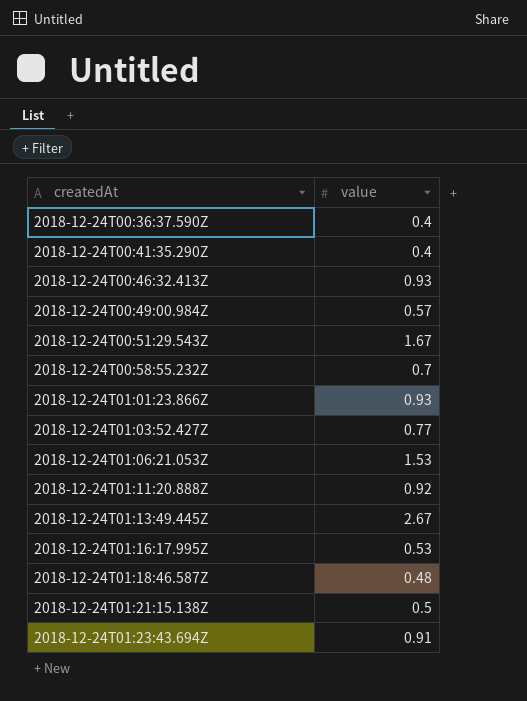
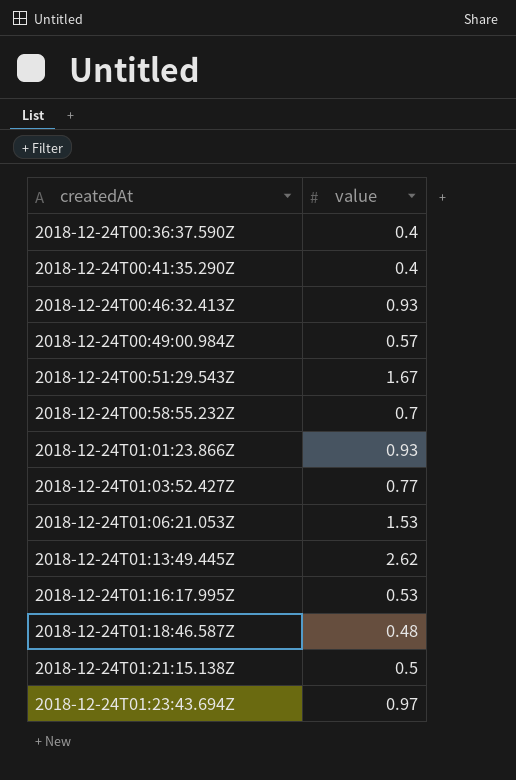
row 2018-12-24T01:11:20.888Z: 0.92 -> none
2018-12-24T01:13:49.445Z | value: 2.67 -> 2.62
2018-12-24T01:23:43.694Z | value: 0.91 -> 0.97

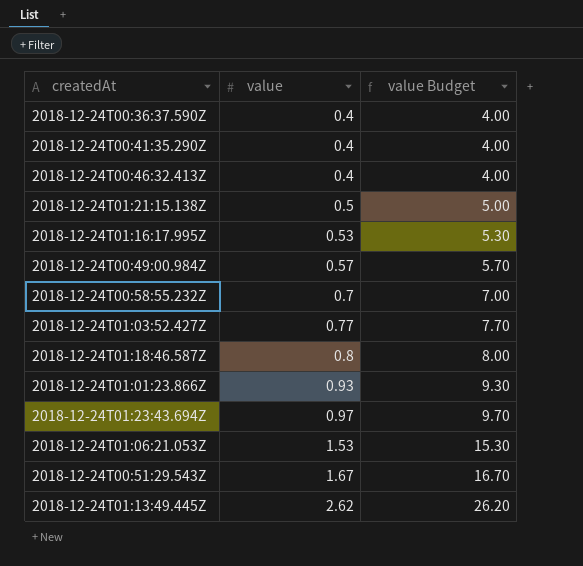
row order: createdAt ascending -> value ascending
column value Budget | formula: none -> [value] * 10
2018-12-24T00:46:32.413Z | value: 0.93 -> 0.4
2018-12-24T01:18:46.587Z | value: 0.48 -> 0.8

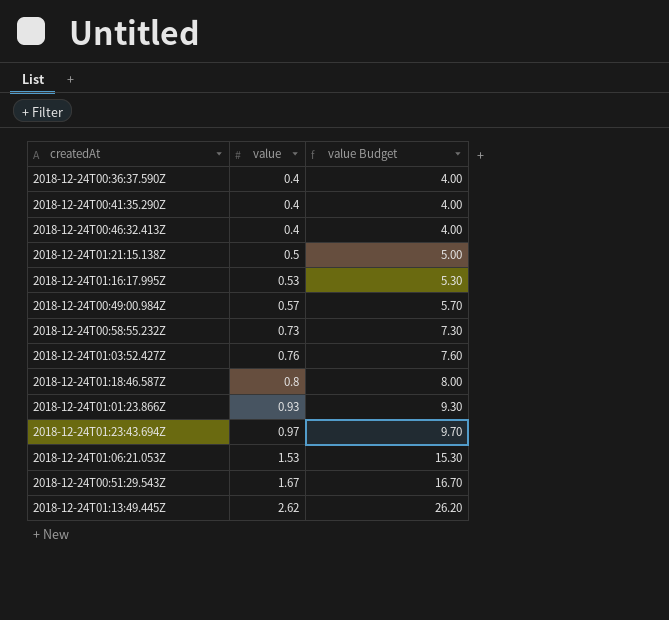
2018-12-24T00:58:55.232Z | value: 0.7 -> 0.73
2018-12-24T00:58:55.232Z | value Budget: 7.00 -> 7.30
2018-12-24T01:03:52.427Z | value: 0.77 -> 0.76
2018-12-24T01:03:52.427Z | value Budget: 7.70 -> 7.60

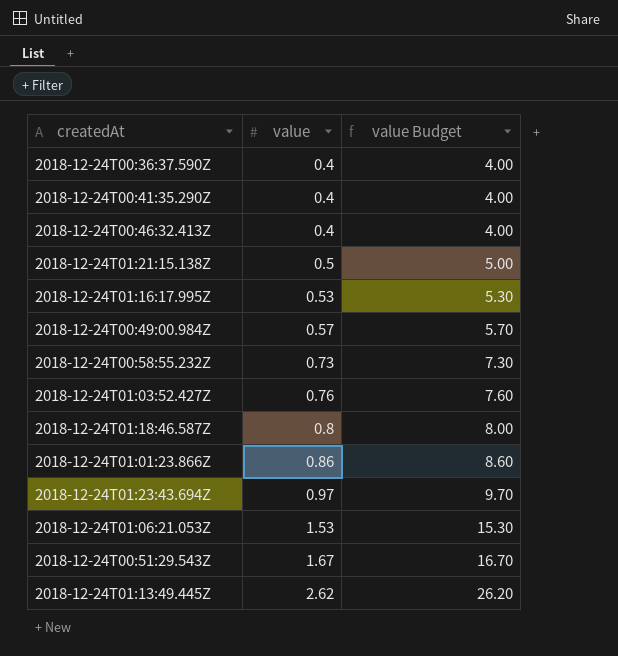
2018-12-24T01:01:23.866Z | value: 0.93 -> 0.86
2018-12-24T01:01:23.866Z | value Budget: 9.30 -> 8.60

